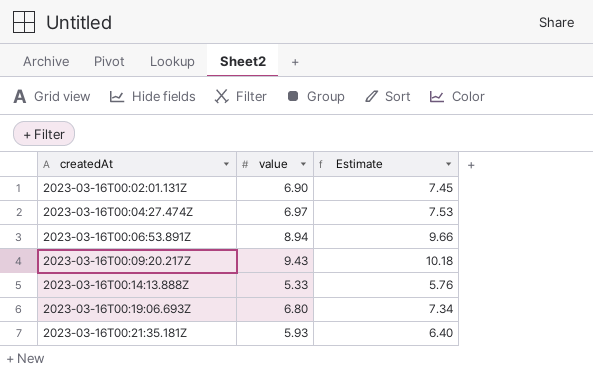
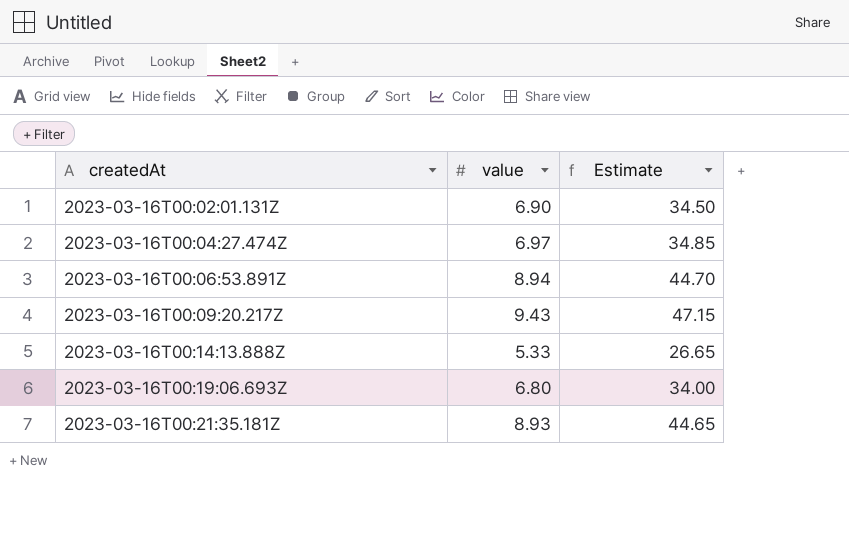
column Estimate | formula: [value] * 1.08 -> [value] * 5
2023-03-16T00:21:35.181Z | value: 5.93 -> 8.93

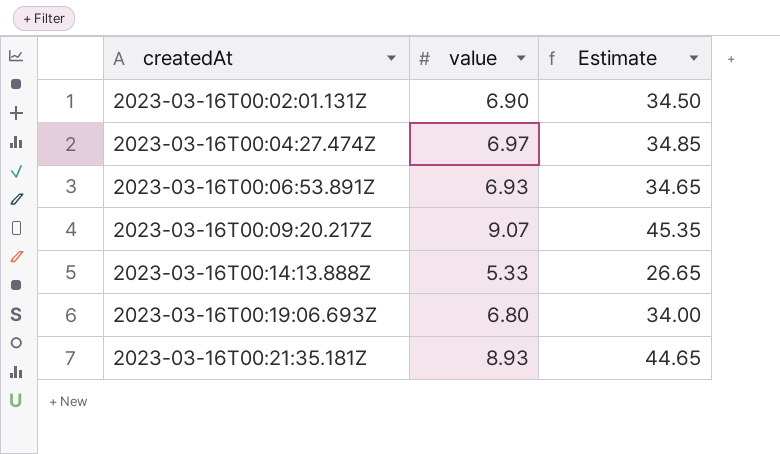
2023-03-16T00:06:53.891Z | value: 8.94 -> 6.93
2023-03-16T00:06:53.891Z | Estimate: 44.70 -> 34.65
2023-03-16T00:09:20.217Z | value: 9.43 -> 9.07
2023-03-16T00:09:20.217Z | Estimate: 47.15 -> 45.35

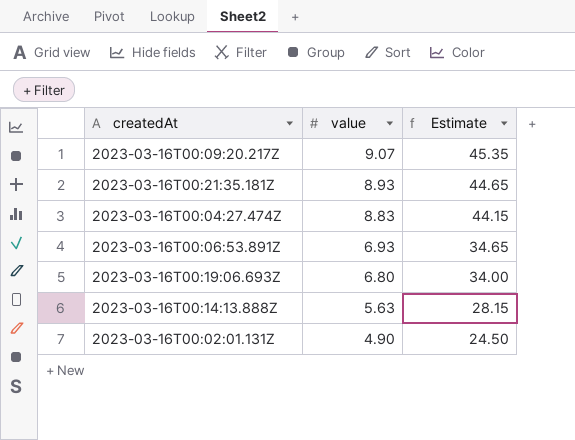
row order: createdAt ascending -> value descending
2023-03-16T00:04:27.474Z | value: 6.97 -> 8.83
2023-03-16T00:04:27.474Z | Estimate: 34.85 -> 44.15
2023-03-16T00:14:13.888Z | value: 5.33 -> 5.63
2023-03-16T00:14:13.888Z | Estimate: 26.65 -> 28.15
2023-03-16T00:02:01.131Z | value: 6.90 -> 4.90
2023-03-16T00:02:01.131Z | Estimate: 34.50 -> 24.50

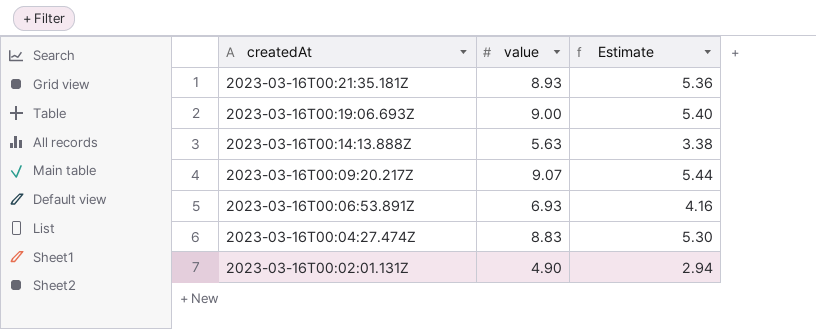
row order: value descending -> createdAt descending
column Estimate | formula: [value] * 5 -> [value] * 0.6
2023-03-16T00:19:06.693Z | value: 6.80 -> 9.00

